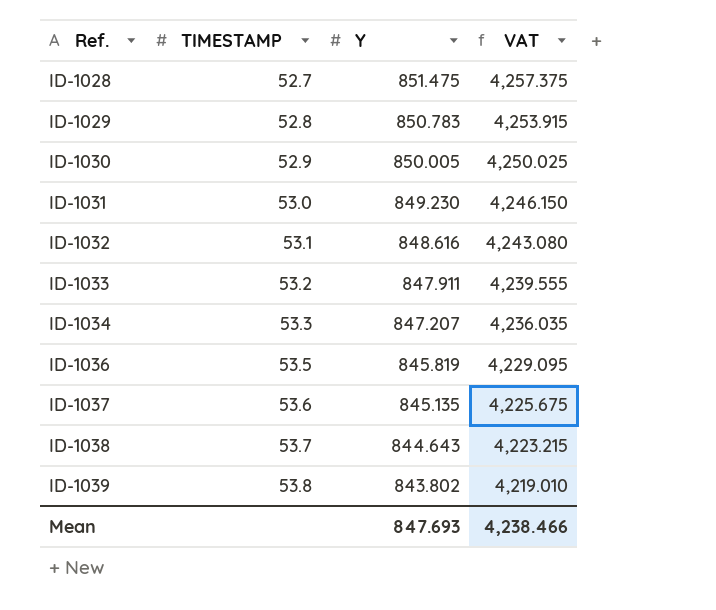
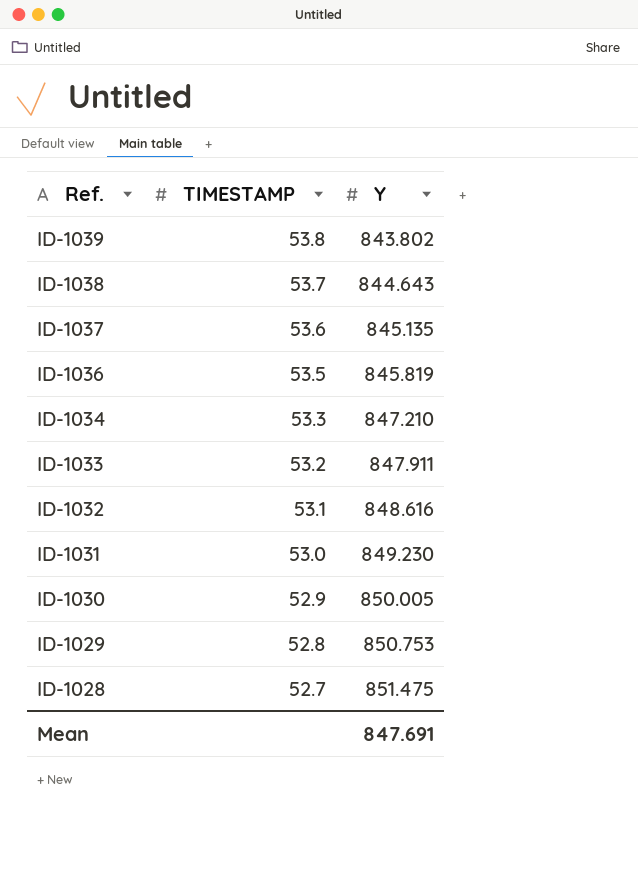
row order: Ref. ascending -> Ref. descending
column VAT | formula: [Y] * 5 -> none
ID-1034 | Y: 847.207 -> 847.210
ID-1029 | Y: 850.783 -> 850.753
Mean | Y: 847.693 -> 847.691

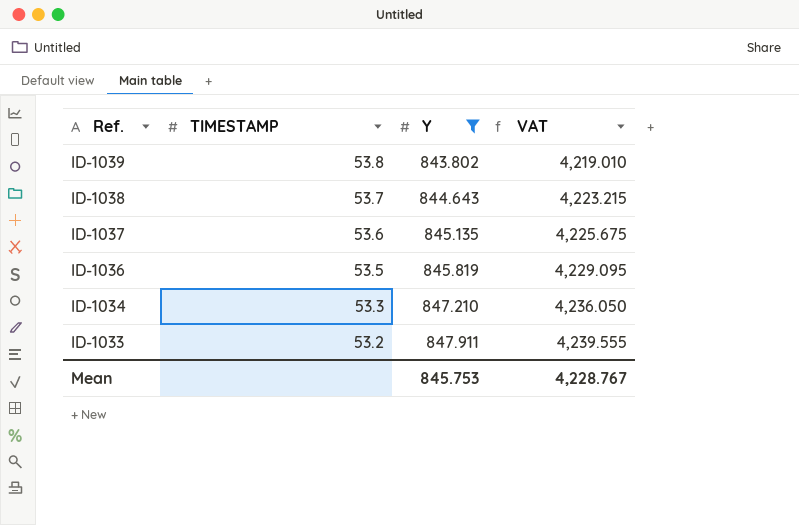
filter: none -> Y <= 847.911
column VAT | formula: none -> [Y] * 5
Mean | Y: 847.691 -> 845.753

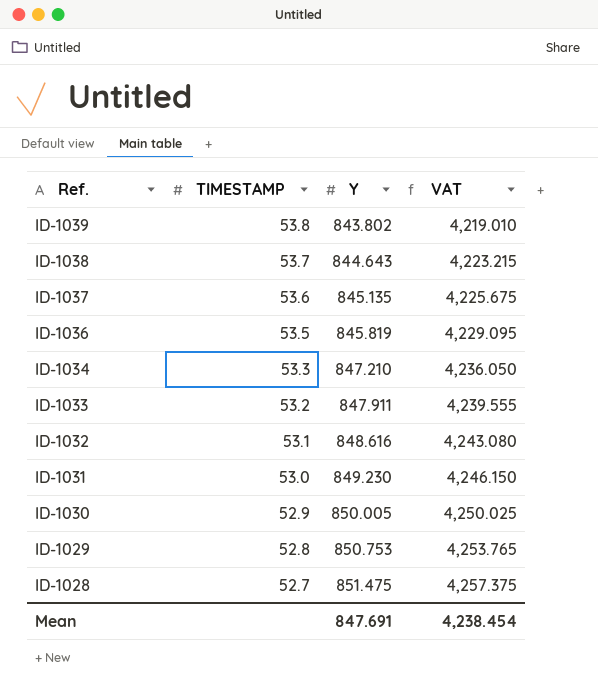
filter: Y <= 847.911 -> none
Mean | Y: 845.753 -> 847.691
Mean | VAT: 4,228.767 -> 4,238.454

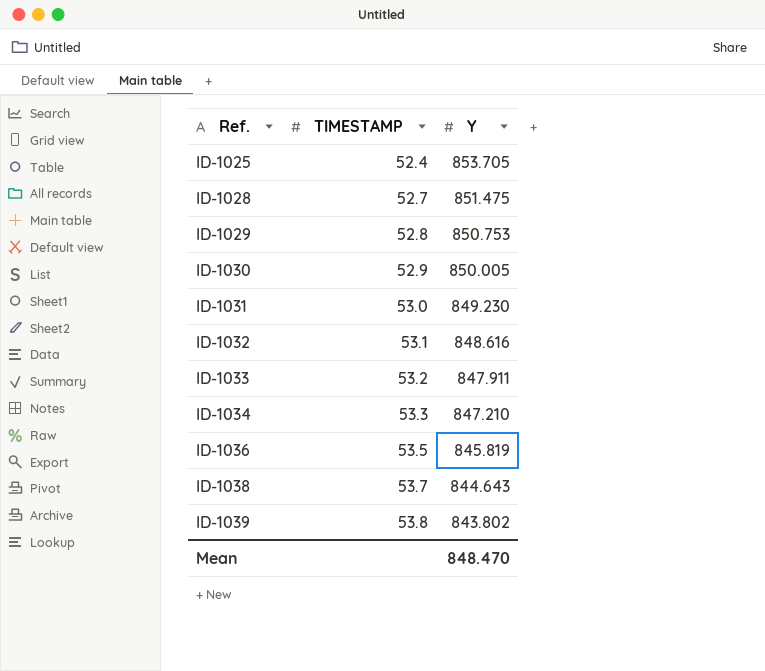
row order: Ref. descending -> Ref. ascending
column VAT | formula: [Y] * 5 -> none
row ID-1037: 53.6 | 845.135 | 4,225.675 -> none
row ID-1025: none -> 52.4 | 853.705
Mean | Y: 847.691 -> 848.470

